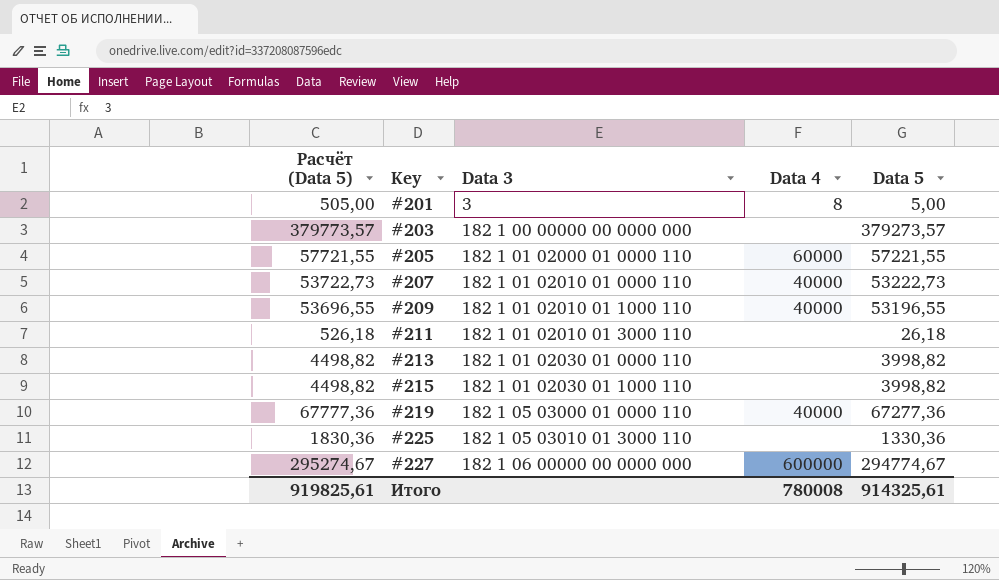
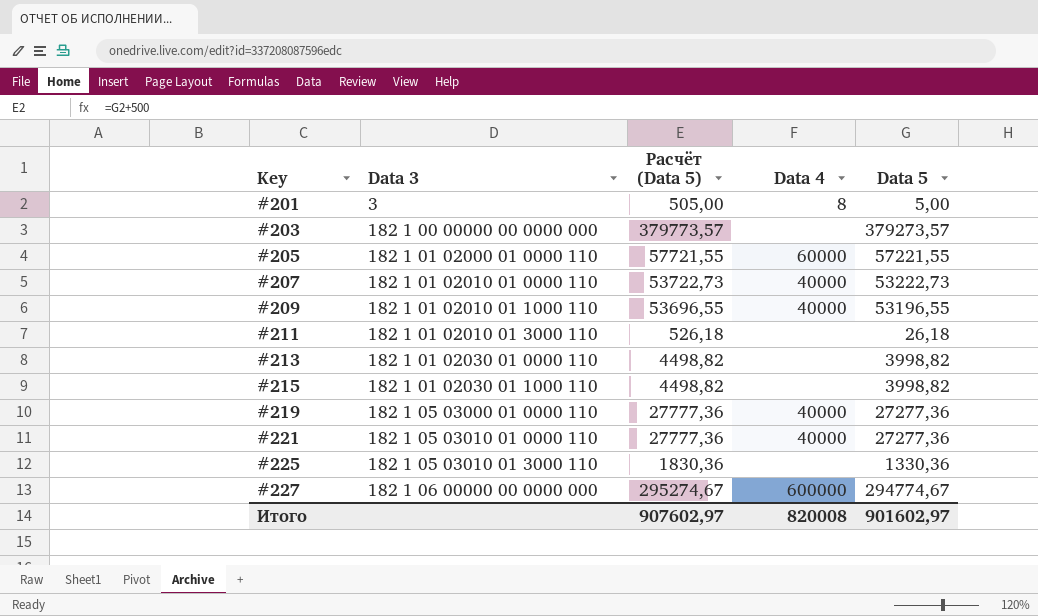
column Расчёт (Data 5) | position: 1 -> 3
#219 | Расчёт (Data 5): 67777,36 -> 27777,36
#219 | Data 5: 67277,36 -> 27277,36
row #221: none -> 182 1 05 03010 01 0000 110 | 27777,36 | 40000 | 27277,36
Итого | Расчёт (Data 5): 919825,61 -> 907602,97
Итого | Data 4: 780008 -> 820008
Итого | Data 5: 914325,61 -> 901602,97

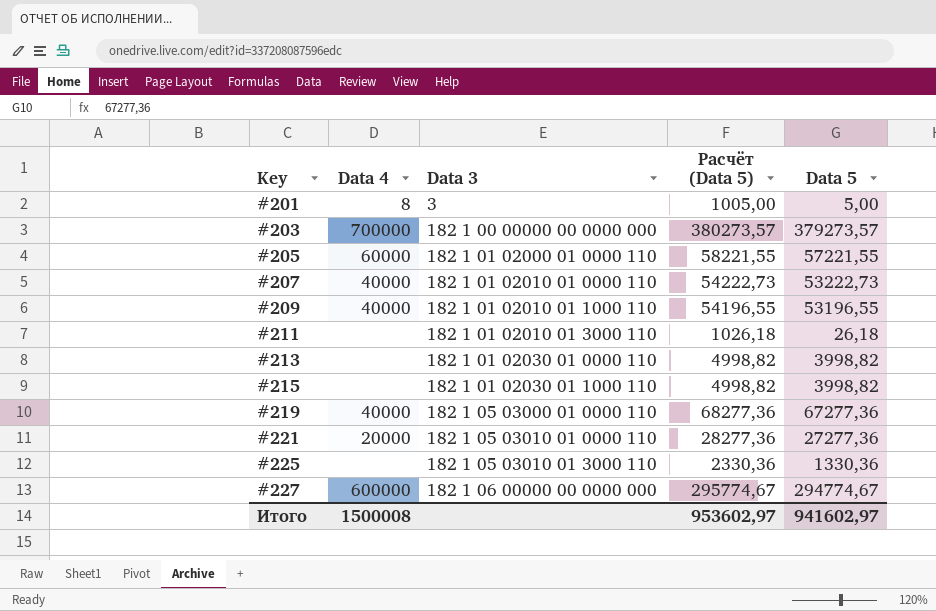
column Data 4 | position: 4 -> 2
column Расчёт (Data 5) | formula: [Data 5] + 500 -> [Data 5] + 1000
#203 | Data 4: none -> 700000
#219 | Data 5: 27277,36 -> 67277,36
#221 | Data 4: 40000 -> 20000
Итого | Data 4: 820008 -> 1500008
Итого | Расчёт (Data 5): 907602,97 -> 953602,97
Итого | Data 5: 901602,97 -> 941602,97

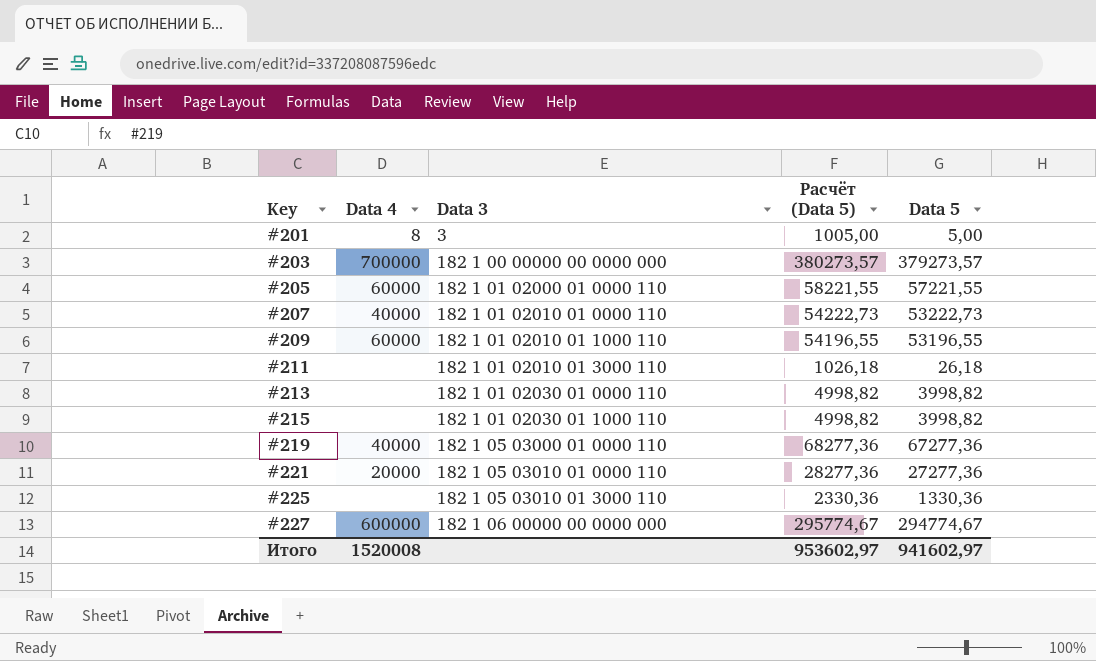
#209 | Data 4: 40000 -> 60000
Итого | Data 4: 1500008 -> 1520008

